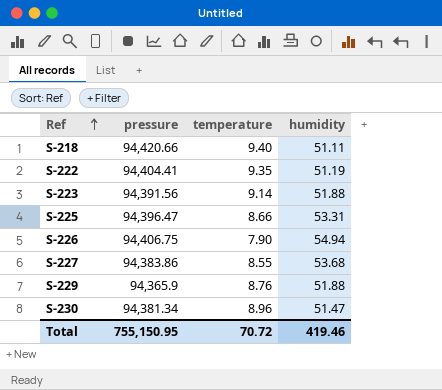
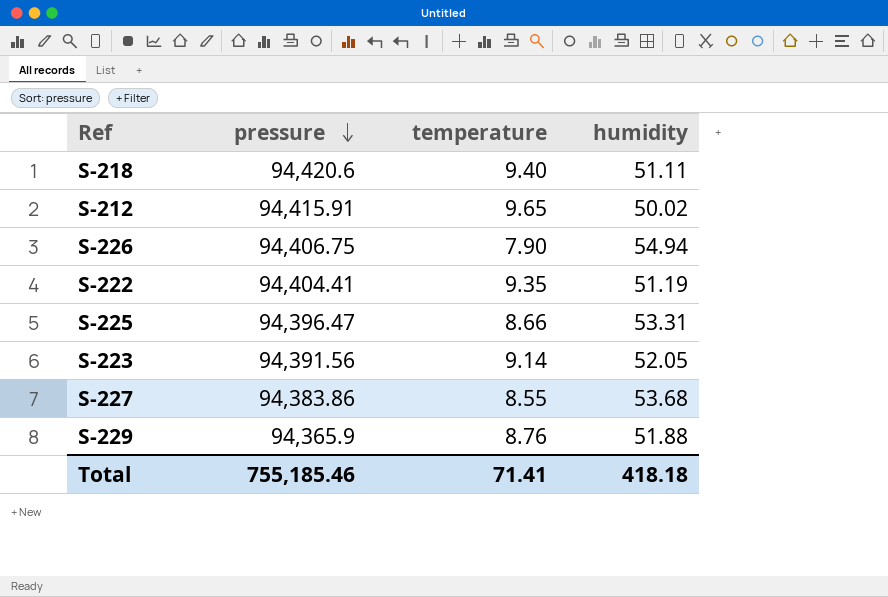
row order: Ref ascending -> pressure descending
row S-230: 94,381.34 | 8.96 | 51.47 -> none
S-218 | pressure: 94,420.66 -> 94,420.6
row S-212: none -> 94,415.91 | 9.65 | 50.02
S-223 | humidity: 51.88 -> 52.05
Total | pressure: 755,150.95 -> 755,185.46
Total | temperature: 70.72 -> 71.41
Total | humidity: 419.46 -> 418.18

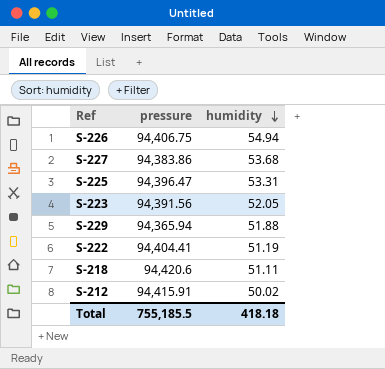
row order: pressure descending -> humidity descending
column temperature | position: 3 -> none
S-229 | pressure: 94,365.9 -> 94,365.94
Total | pressure: 755,185.46 -> 755,185.5

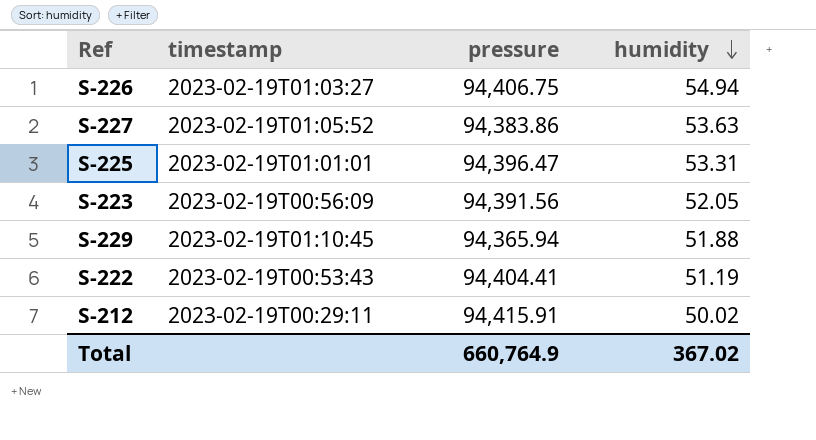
column timestamp | position: none -> 2
row S-218: 94,420.6 | 51.11 -> none
S-227 | humidity: 53.68 -> 53.63
Total | pressure: 755,185.5 -> 660,764.9
Total | humidity: 418.18 -> 367.02

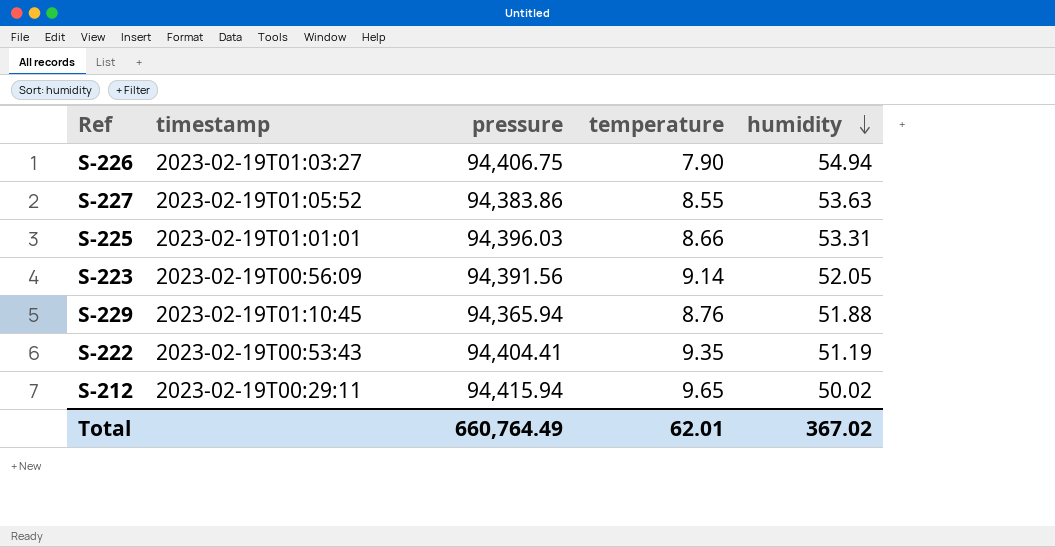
column temperature | position: none -> 4
S-225 | pressure: 94,396.47 -> 94,396.03
S-212 | pressure: 94,415.91 -> 94,415.94
Total | pressure: 660,764.9 -> 660,764.49

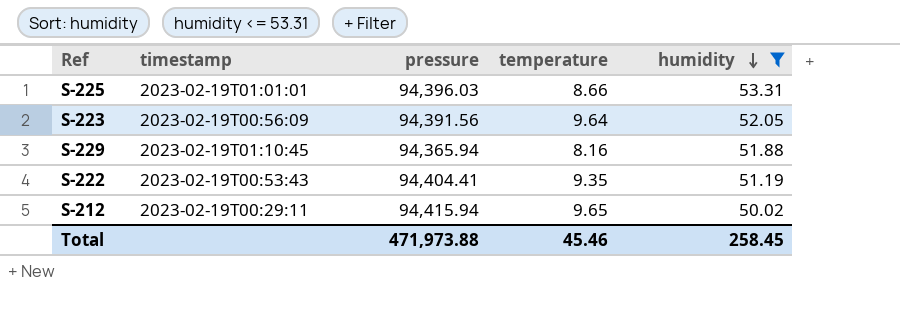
filter: none -> humidity <= 53.31
S-223 | temperature: 9.14 -> 9.64
S-229 | temperature: 8.76 -> 8.16
Total | pressure: 660,764.49 -> 471,973.88
Total | temperature: 62.01 -> 45.46
Total | humidity: 367.02 -> 258.45

